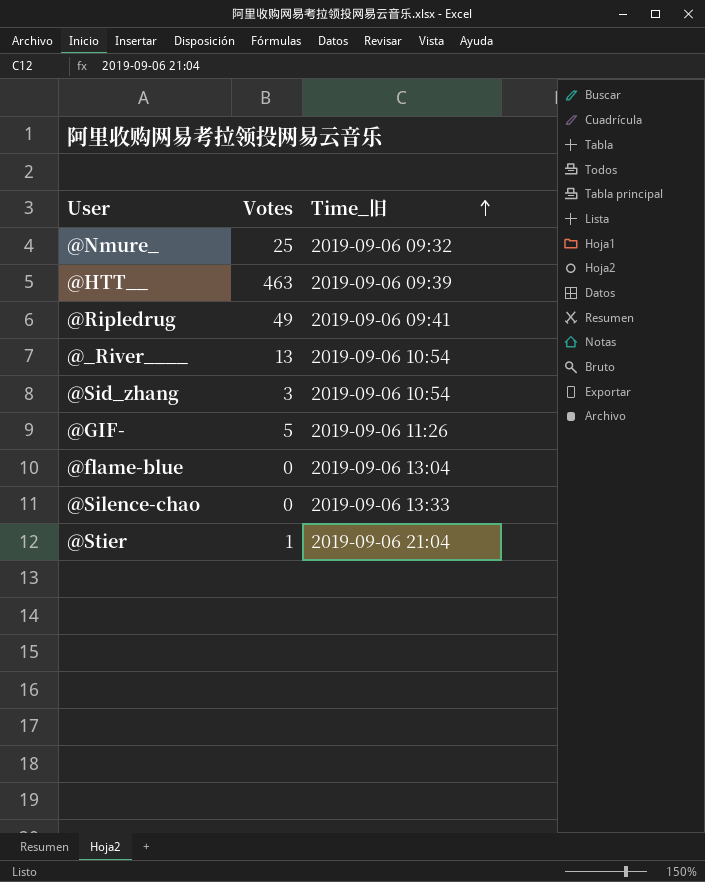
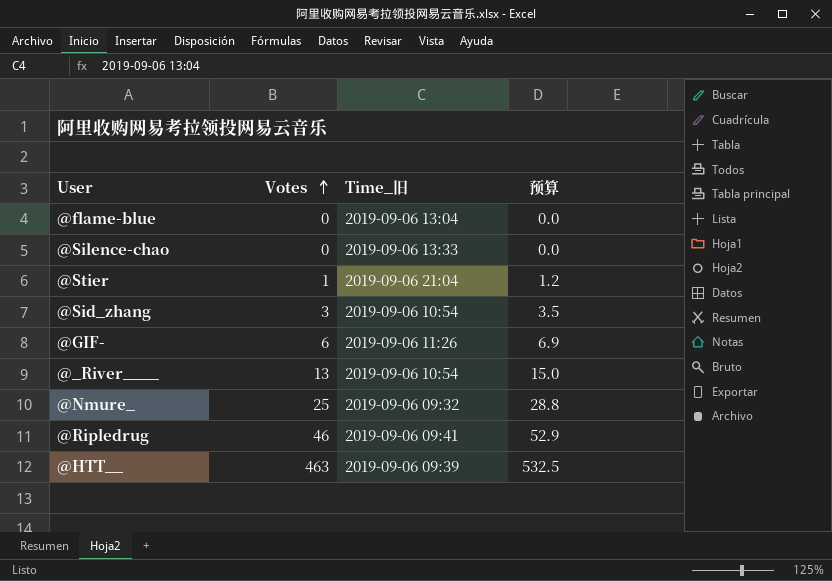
row order: Time_旧 ascending -> Votes ascending
column 预算 | formula: none -> [Votes] * 1.15
@GIF- | Votes: 5 -> 6
@Ripledrug | Votes: 49 -> 46

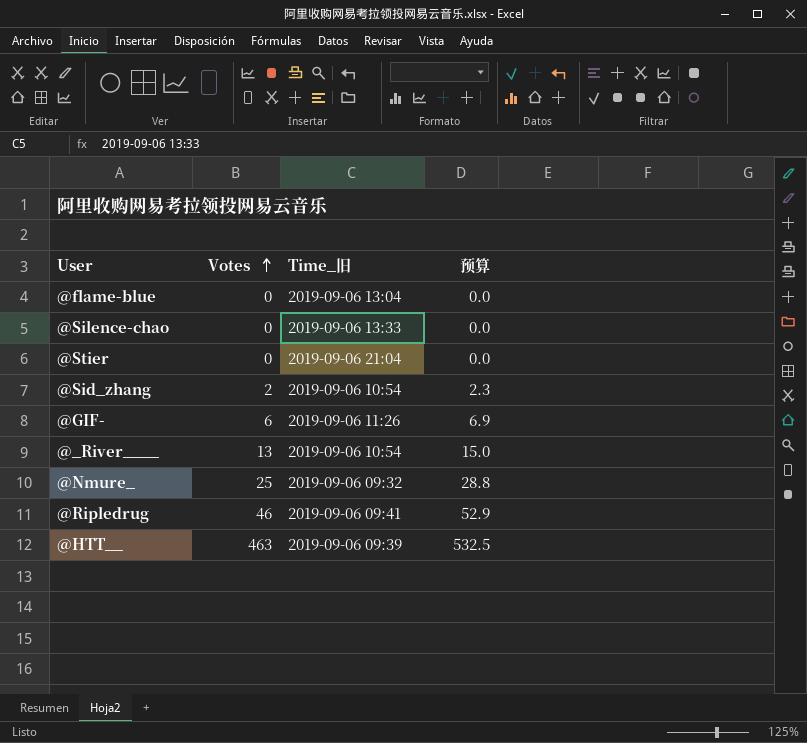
@Stier | Votes: 1 -> 0
@Stier | 预算: 1.2 -> 0.0
@Sid_zhang | Votes: 3 -> 2
@Sid_zhang | 预算: 3.5 -> 2.3

